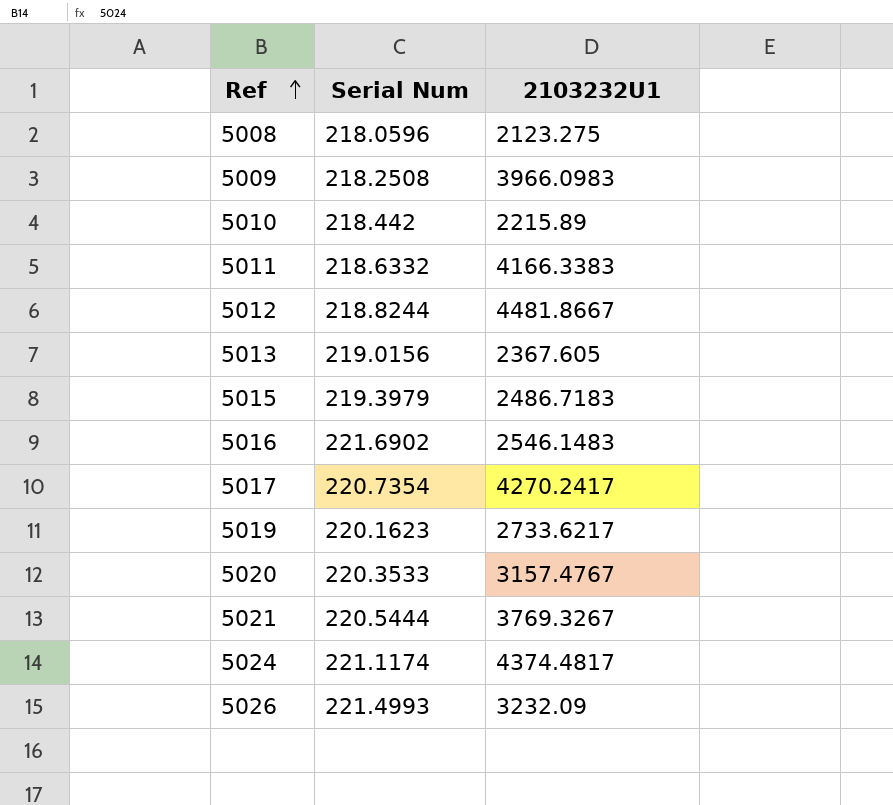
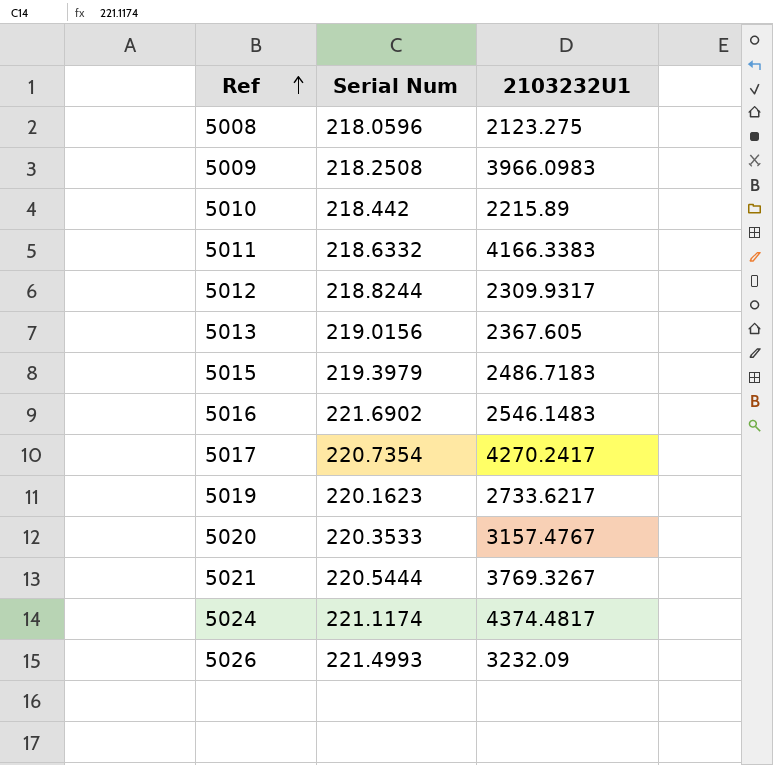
5012 | 2103232U1: 4481.8667 -> 2309.9317

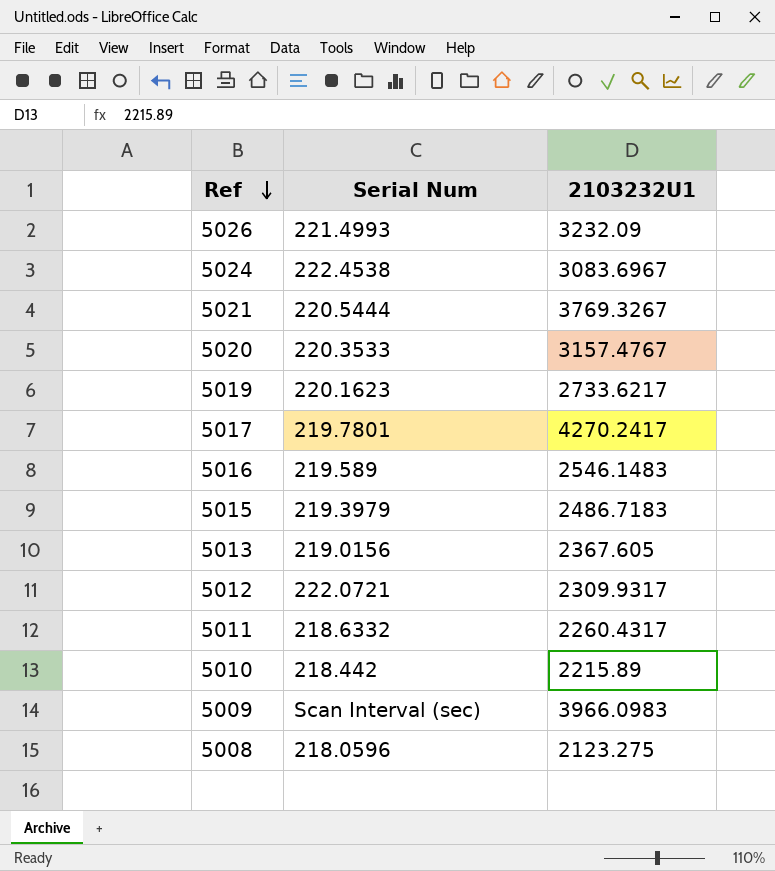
row order: Ref ascending -> Ref descending
5024 | Serial Num: 221.1174 -> 222.4538
5024 | 2103232U1: 4374.4817 -> 3083.6967
5017 | Serial Num: 220.7354 -> 219.7801
5016 | Serial Num: 221.6902 -> 219.589
5012 | Serial Num: 218.8244 -> 222.0721
5011 | 2103232U1: 4166.3383 -> 2260.4317
5009 | Serial Num: 218.2508 -> Scan Interval (sec)

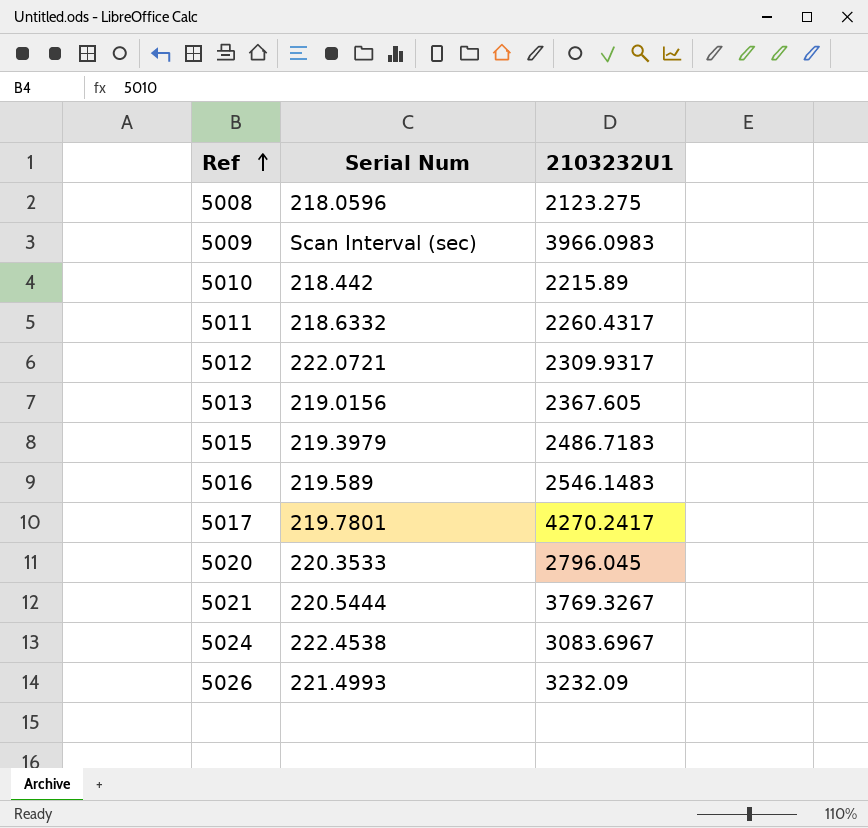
row order: Ref descending -> Ref ascending
row 5019: 220.1623 | 2733.6217 -> none
5020 | 2103232U1: 3157.4767 -> 2796.045

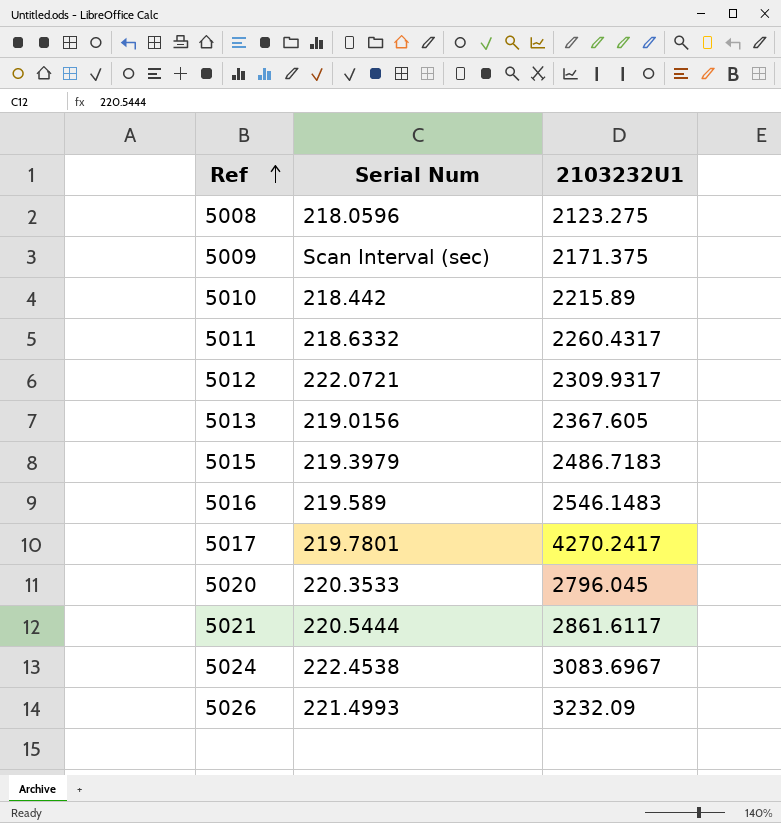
5009 | 2103232U1: 3966.0983 -> 2171.375
5021 | 2103232U1: 3769.3267 -> 2861.6117

